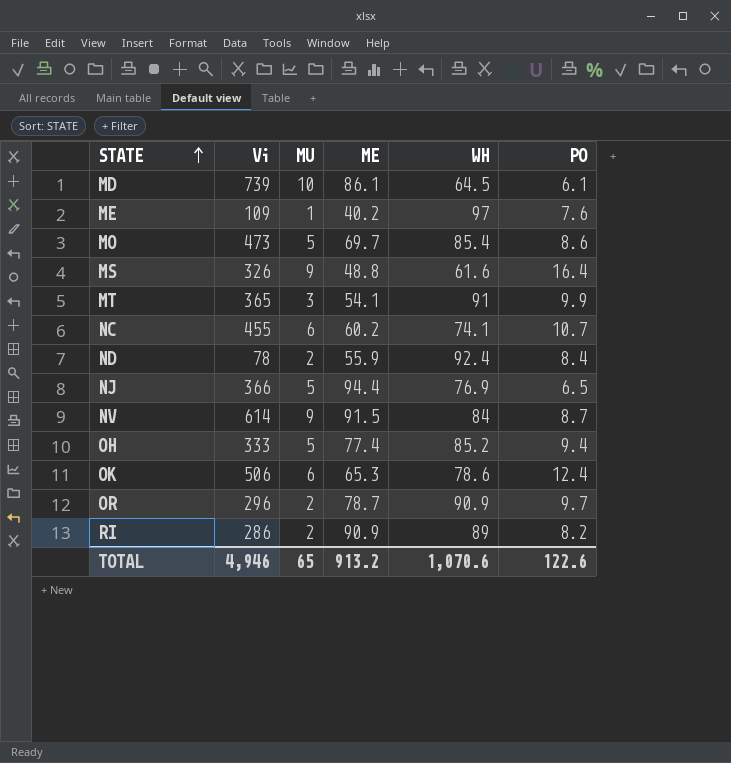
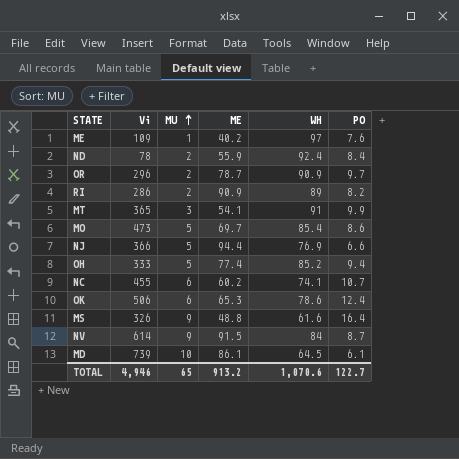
row order: STATE ascending -> MU ascending
NJ | PO: 6.5 -> 6.6
TOTAL | PO: 122.6 -> 122.7

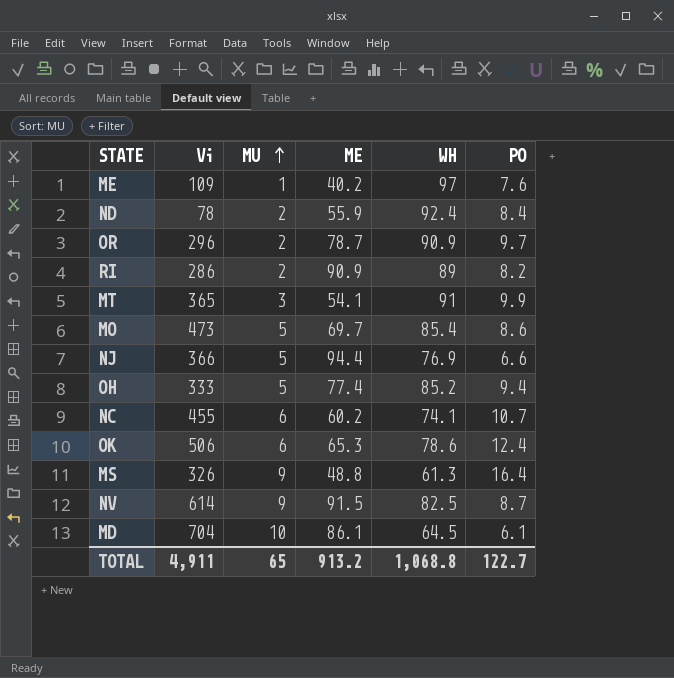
MS | WH: 61.6 -> 61.3
NV | WH: 84 -> 82.5
MD | Vi: 739 -> 704
TOTAL | Vi: 4,946 -> 4,911
TOTAL | WH: 1,070.6 -> 1,068.8

